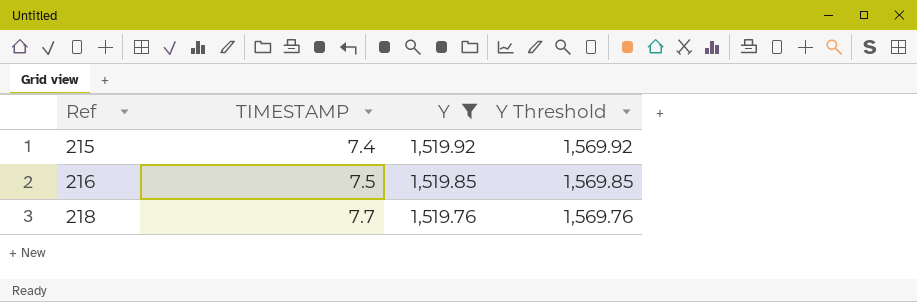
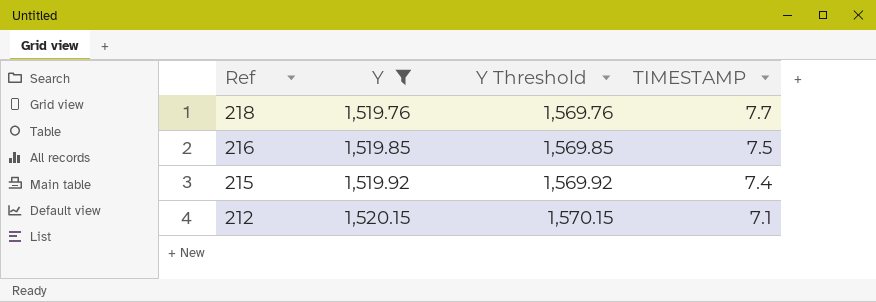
row order: Ref ascending -> Ref descending
column TIMESTAMP | position: 2 -> 4
row 212: none -> 1,520.15 | 1,570.15 | 7.1

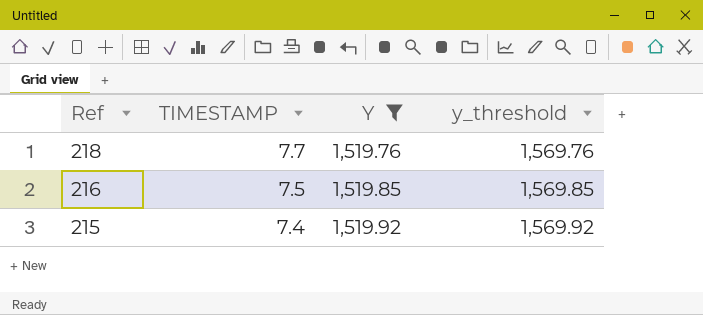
column TIMESTAMP | position: 4 -> 2
column name: Y Threshold -> y_threshold
row 212: 1,520.15 | 1,570.15 | 7.1 -> none

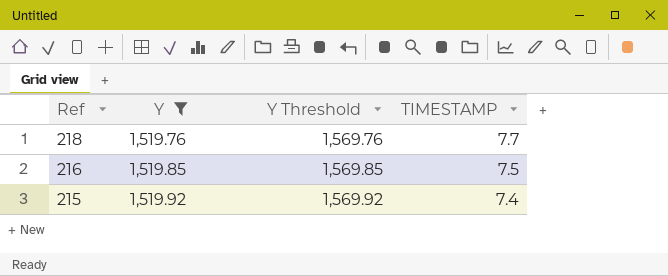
column name: y_threshold -> Y Threshold
column TIMESTAMP | position: 2 -> 4

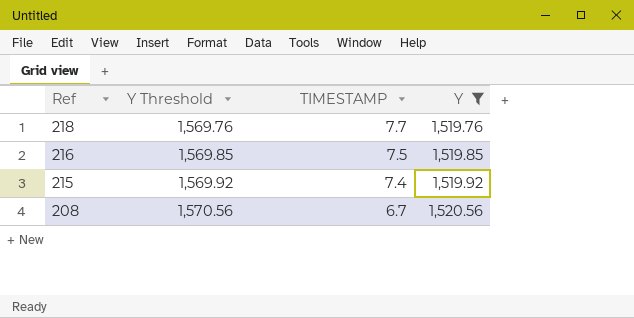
column Y | position: 2 -> 4
row 208: none -> 1,570.56 | 6.7 | 1,520.56

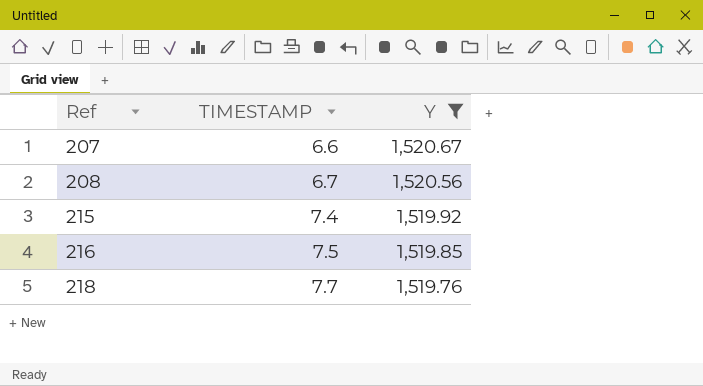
row order: Ref descending -> Ref ascending
column Y Threshold | formula: [Y] + 50 -> none
row 207: none -> 6.6 | 1,520.67

